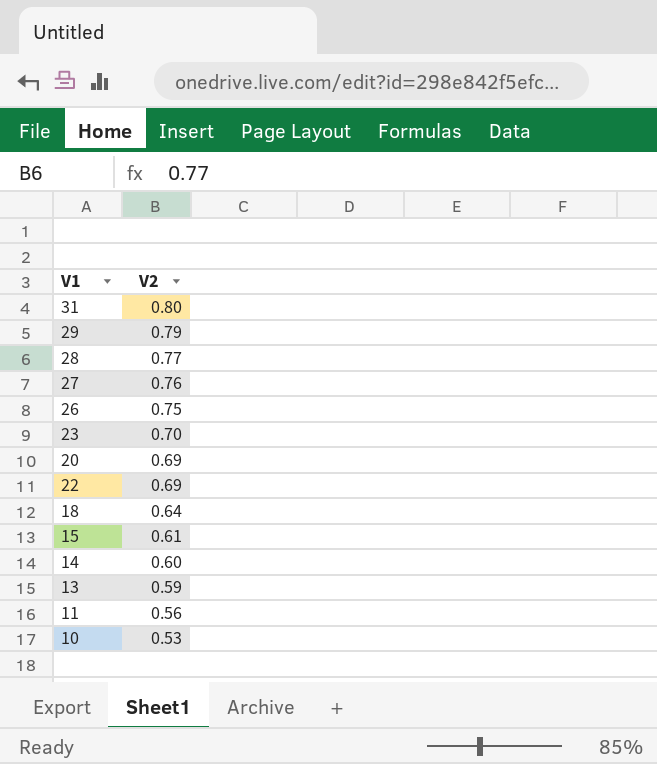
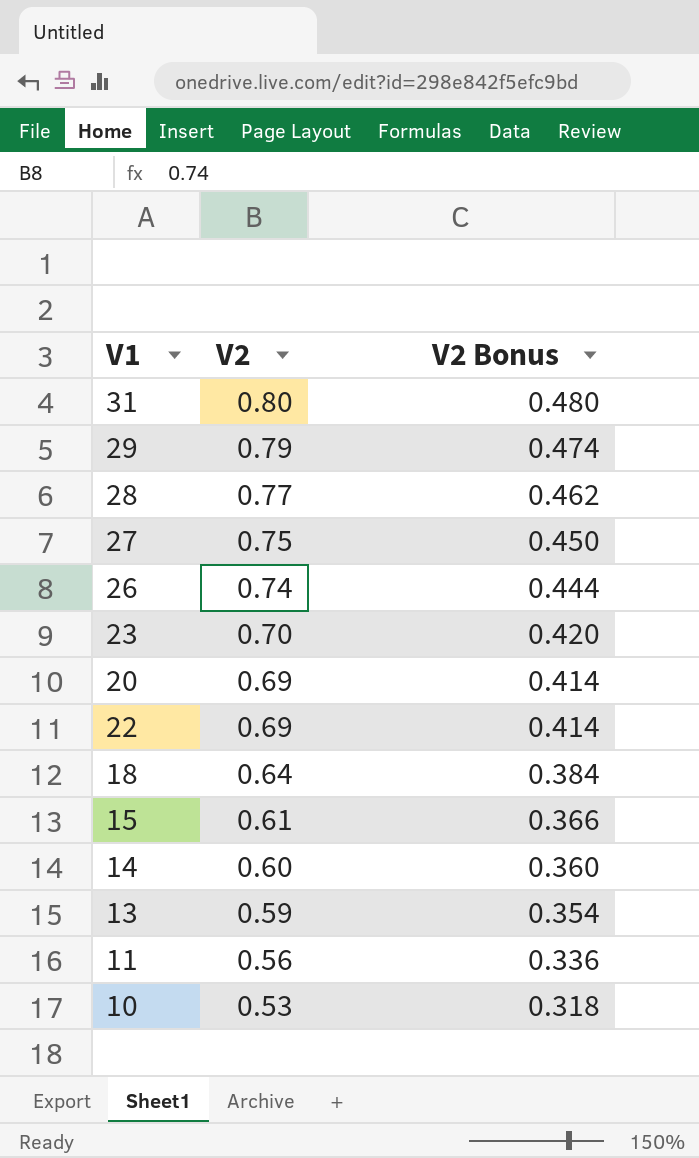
column V2 Bonus | formula: none -> [V2] * 0.6
27 | V2: 0.76 -> 0.75
26 | V2: 0.75 -> 0.74

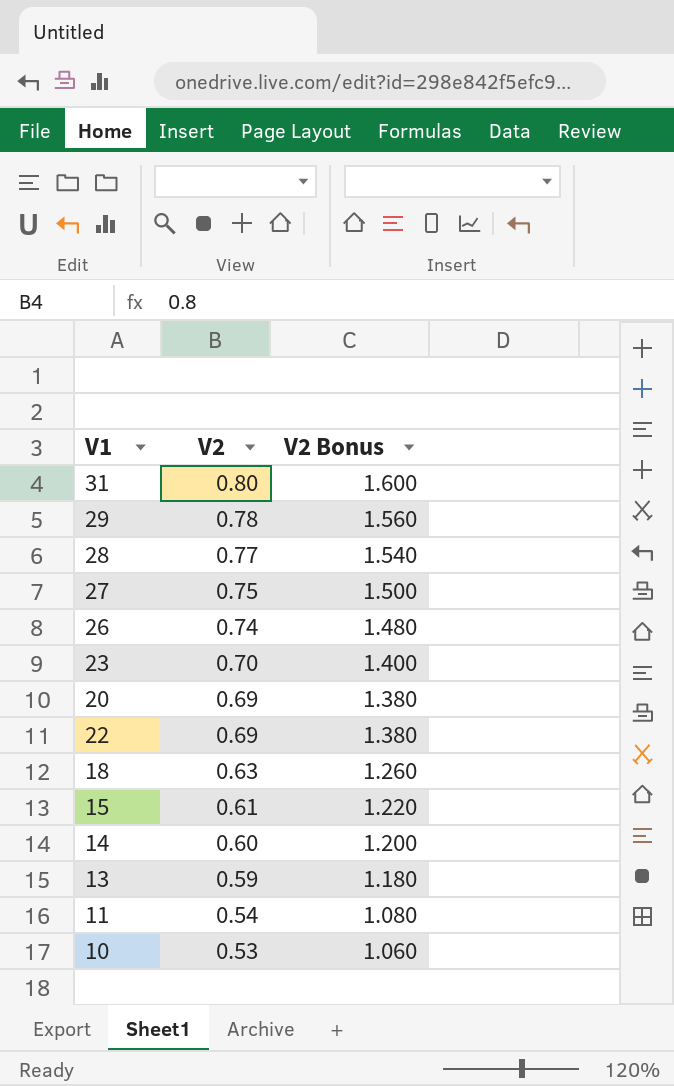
column V2 Bonus | formula: [V2] * 0.6 -> [V2] * 2
29 | V2: 0.79 -> 0.78
18 | V2: 0.64 -> 0.63
11 | V2: 0.56 -> 0.54

